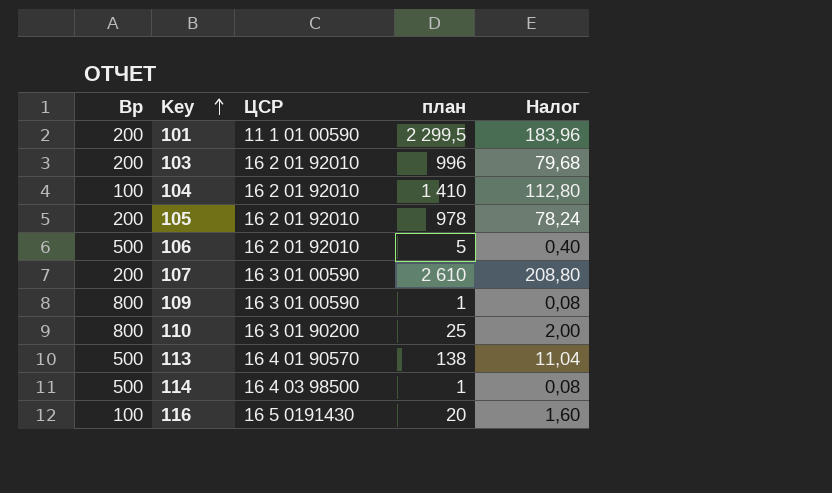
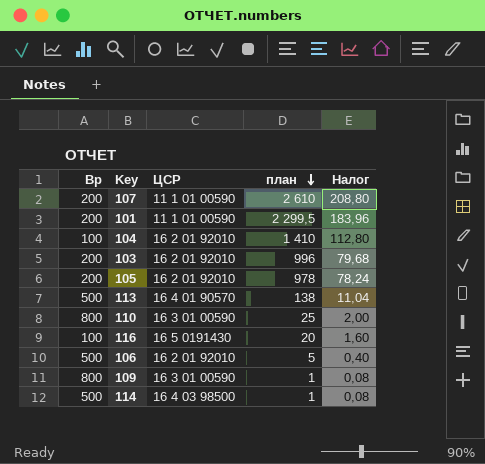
row order: Key ascending -> план descending
107 | ЦСР: 16 3 01 00590 -> 11 1 01 00590
110 | ЦСР: 16 3 01 90200 -> 16 3 01 00590

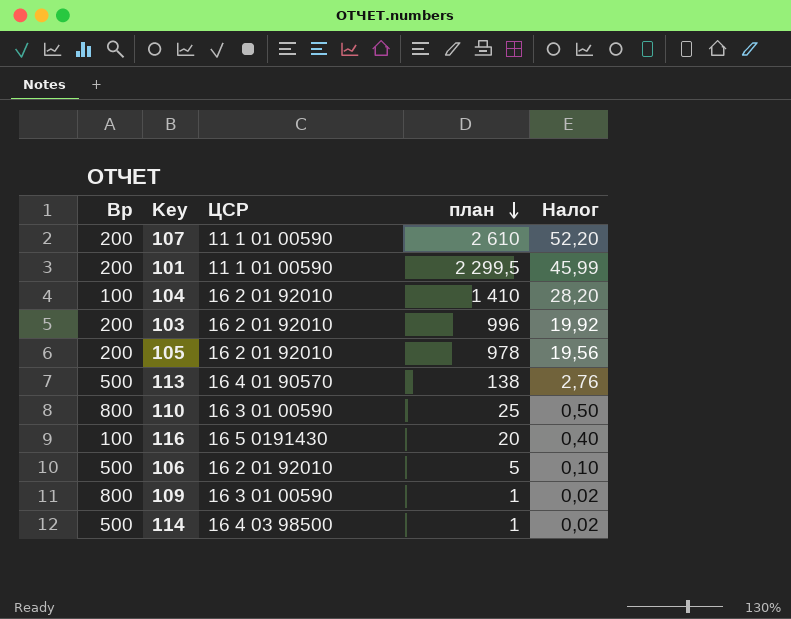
column Налог | formula: [план] * 0,08 -> [план] * 0,02

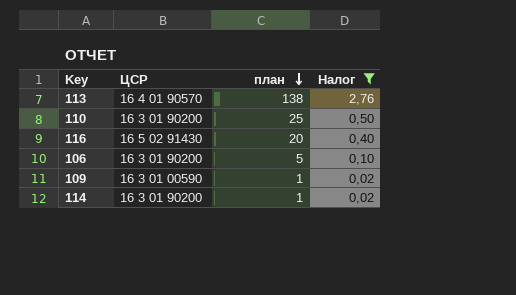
filter: none -> Налог <= 2,76
column Вр | position: 1 -> none
110 | ЦСР: 16 3 01 00590 -> 16 3 01 90200
116 | ЦСР: 16 5 0191430 -> 16 5 02 91430
106 | ЦСР: 16 2 01 92010 -> 16 3 01 90200
114 | ЦСР: 16 4 03 98500 -> 16 3 01 90200

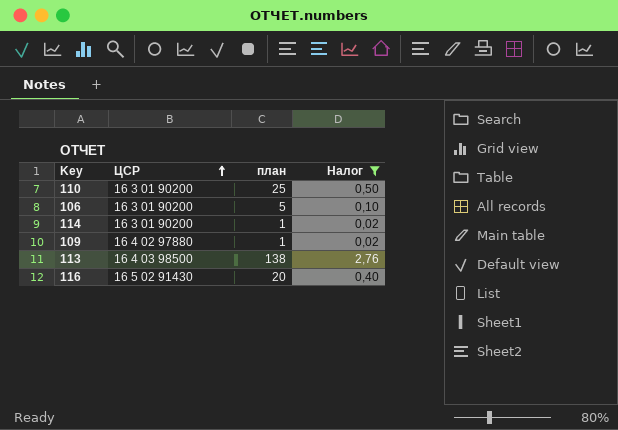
row order: план descending -> ЦСР ascending
109 | ЦСР: 16 3 01 00590 -> 16 4 02 97880
113 | ЦСР: 16 4 01 90570 -> 16 4 03 98500

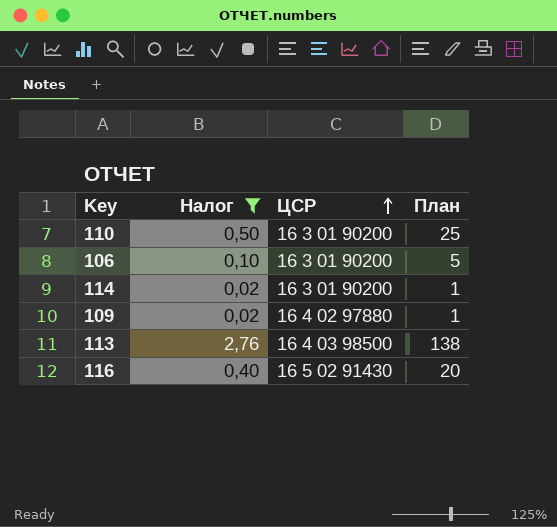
column Налог | position: 4 -> 2
column name: план -> План

